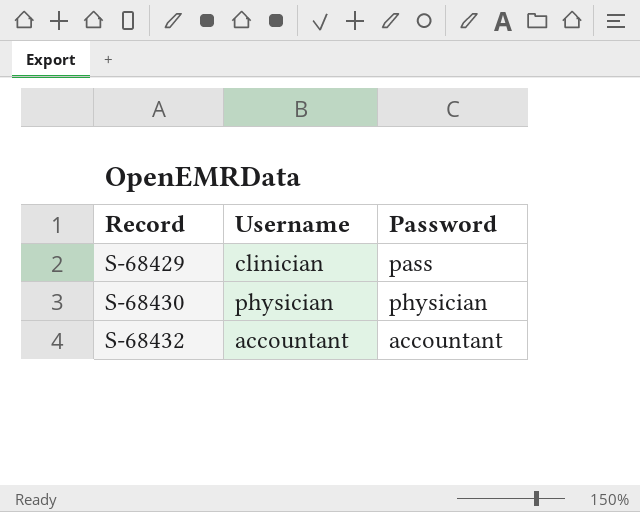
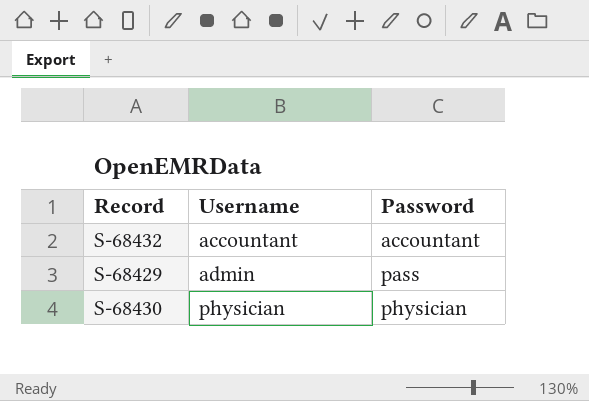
row order: Record ascending -> Username ascending
S-68429 | Username: clinician -> admin

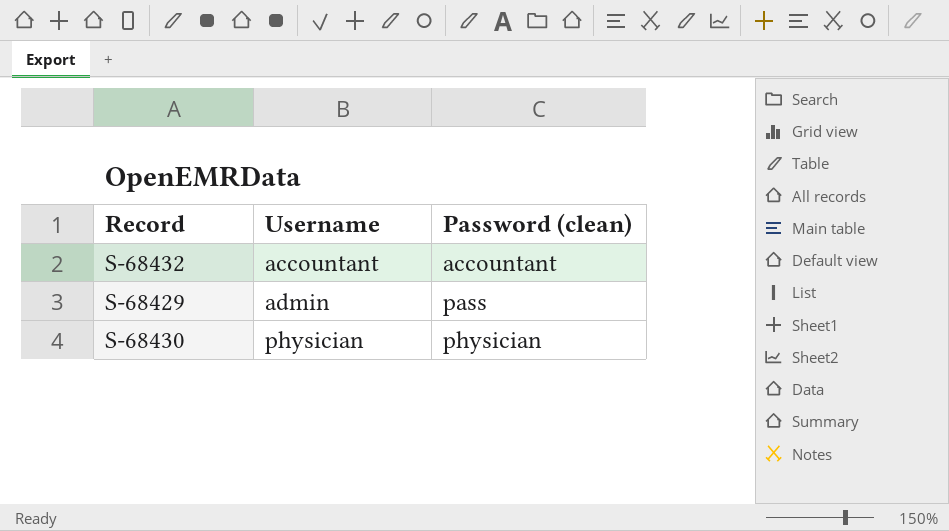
column name: Password -> Password (clean)

